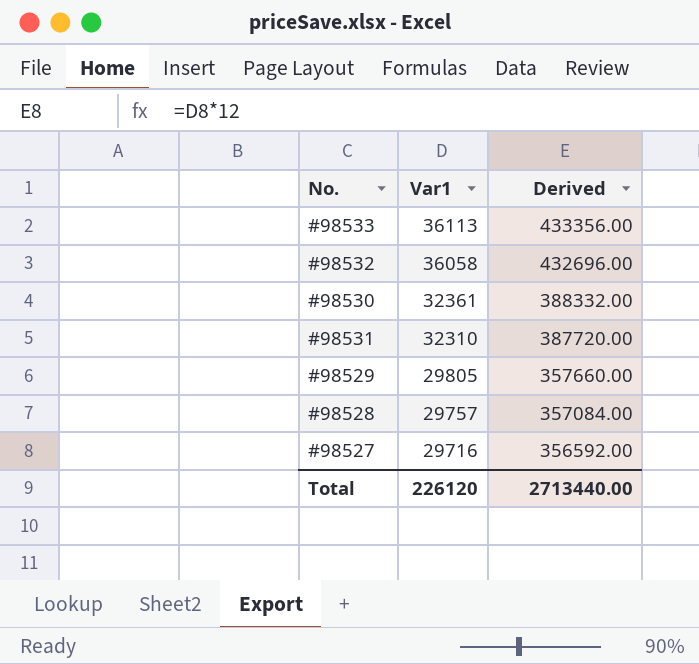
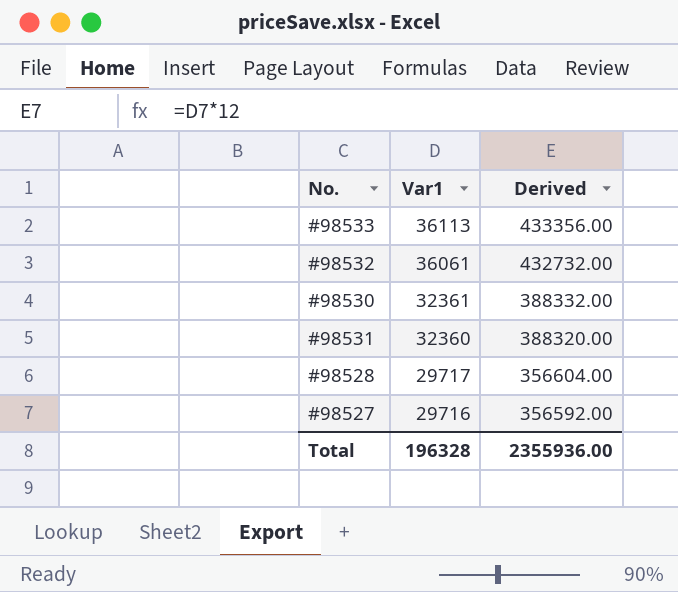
row #98529: 29805 | 357660.00 -> none
#98532 | Var1: 36058 -> 36061
#98532 | Derived: 432696.00 -> 432732.00
#98531 | Var1: 32310 -> 32360
#98531 | Derived: 387720.00 -> 388320.00
#98528 | Var1: 29757 -> 29717
#98528 | Derived: 357084.00 -> 356604.00
Total | Var1: 226120 -> 196328
Total | Derived: 2713440.00 -> 2355936.00

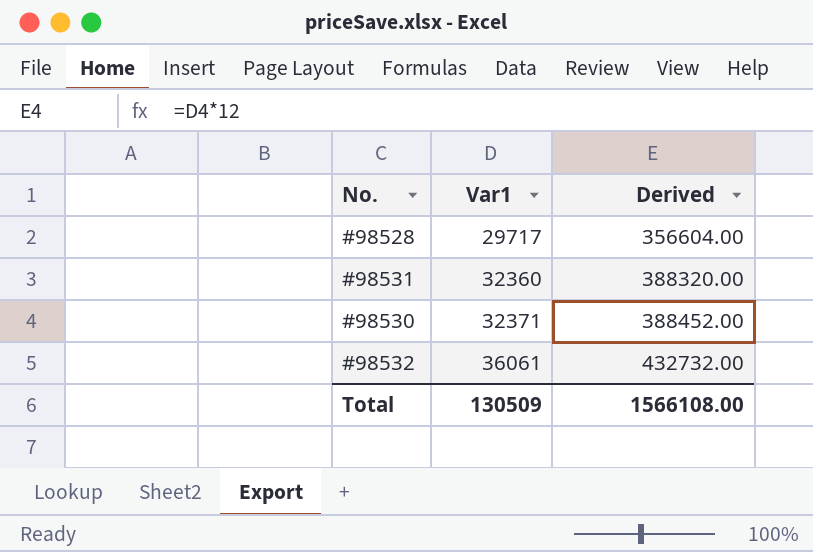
row order: Var1 descending -> Var1 ascending
row #98533: 36113 | 433356.00 -> none
row #98527: 29716 | 356592.00 -> none
#98530 | Var1: 32361 -> 32371
#98530 | Derived: 388332.00 -> 388452.00
Total | Var1: 196328 -> 130509
Total | Derived: 2355936.00 -> 1566108.00

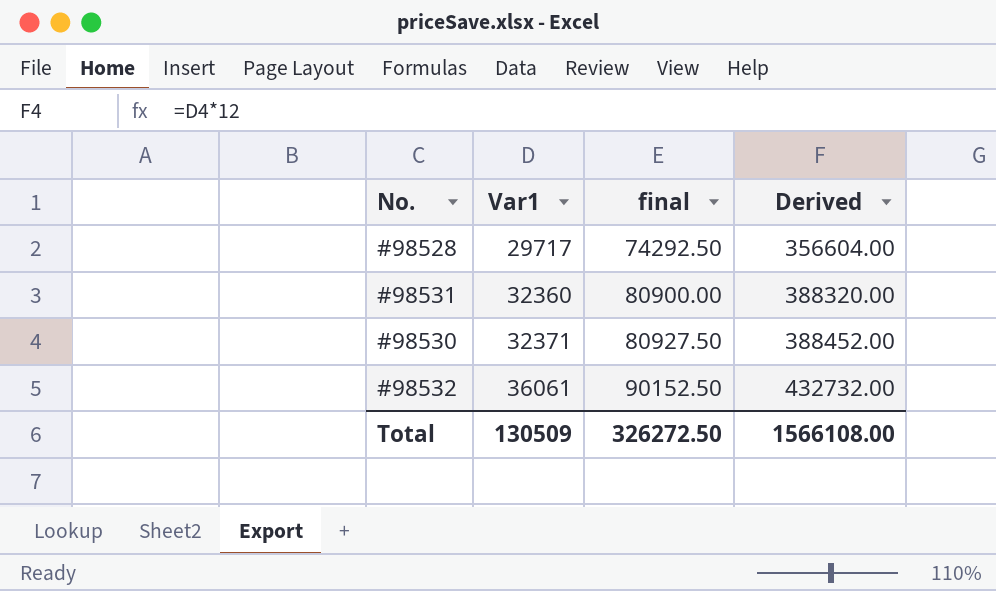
column final | formula: none -> [Var1] * 2.5

